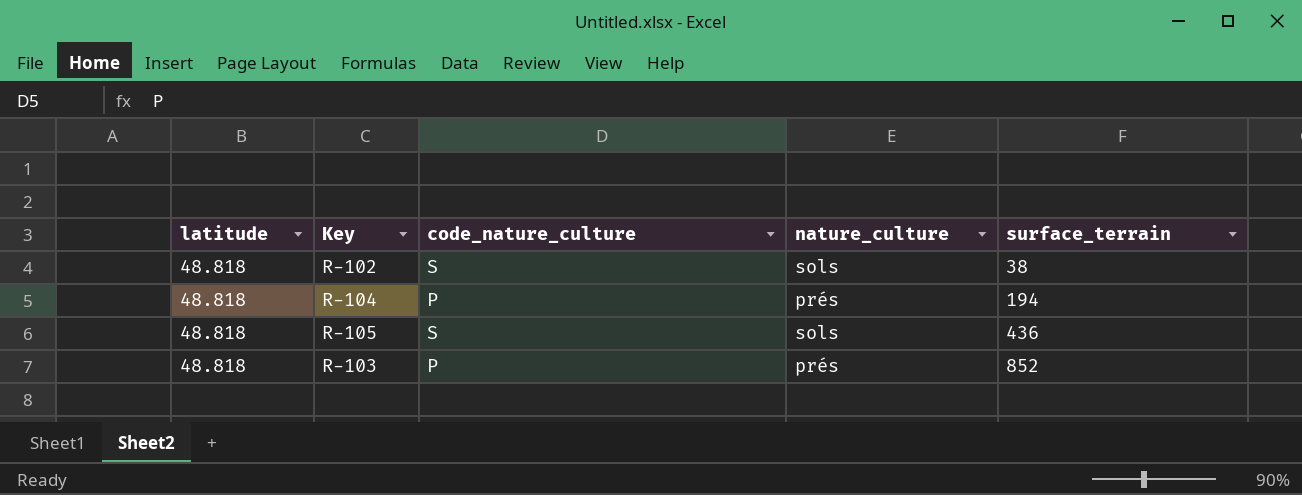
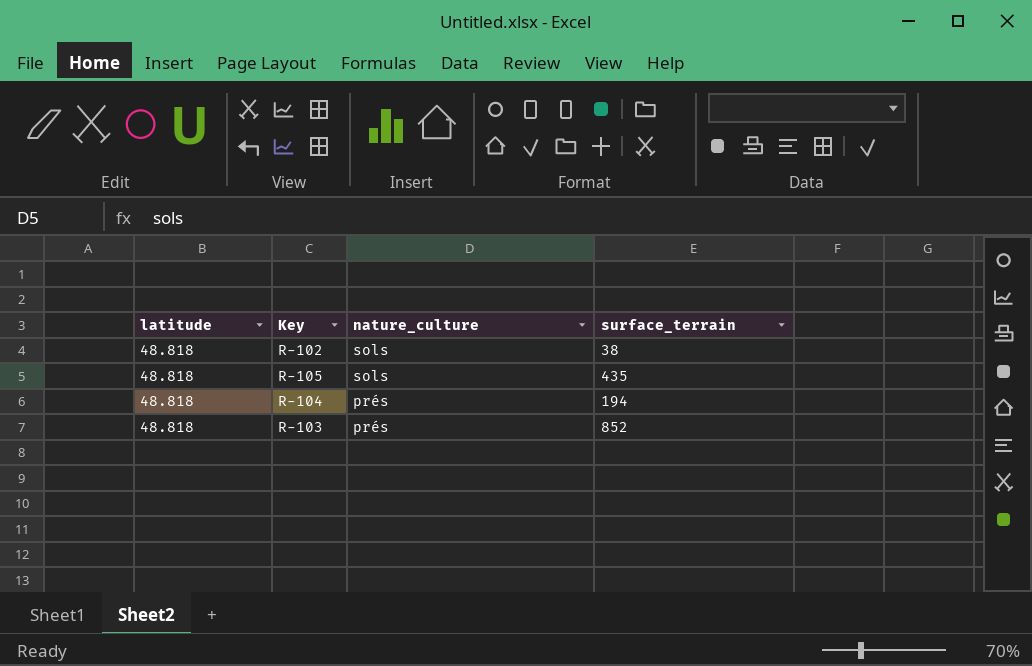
row order: surface_terrain ascending -> nature_culture descending
column code_nature_culture | position: 3 -> none
R-105 | surface_terrain: 436 -> 435

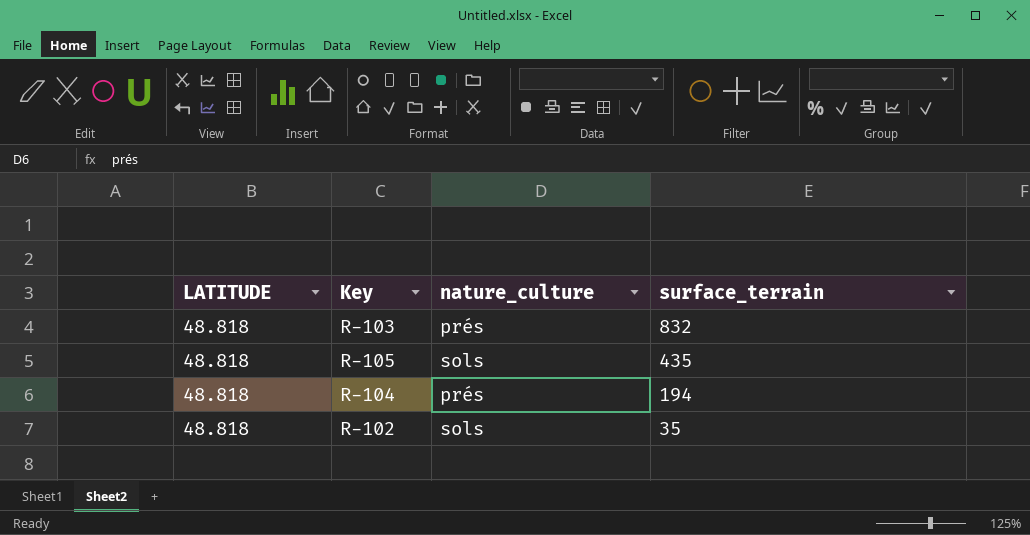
row order: nature_culture descending -> surface_terrain descending
column name: latitude -> LATITUDE
R-103 | surface_terrain: 852 -> 832
R-102 | surface_terrain: 38 -> 35

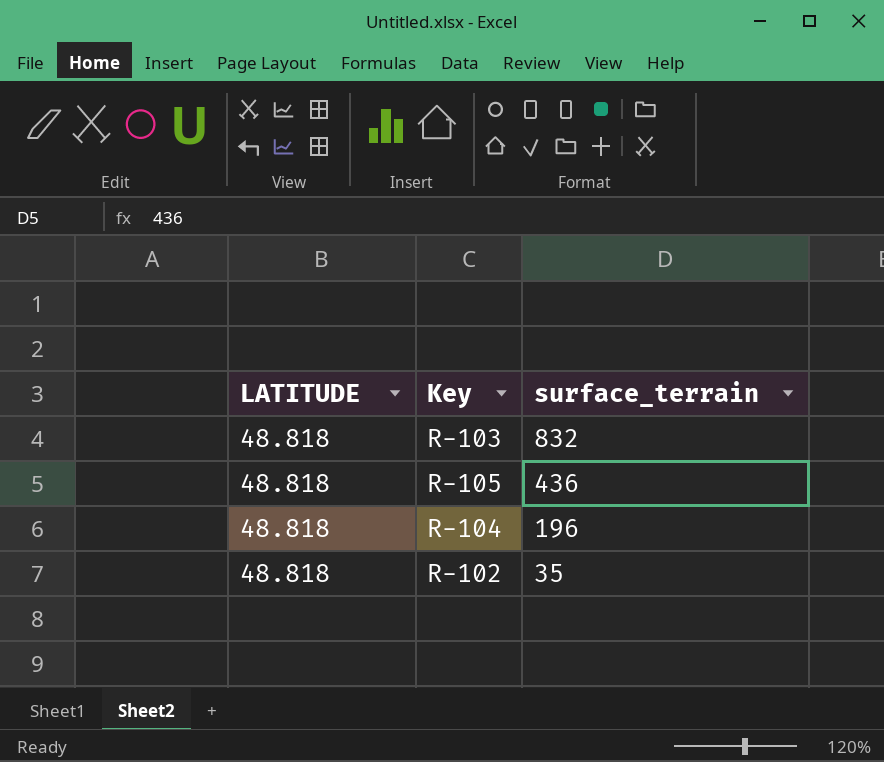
column nature_culture | position: 3 -> none
R-105 | surface_terrain: 435 -> 436
R-104 | surface_terrain: 194 -> 196

